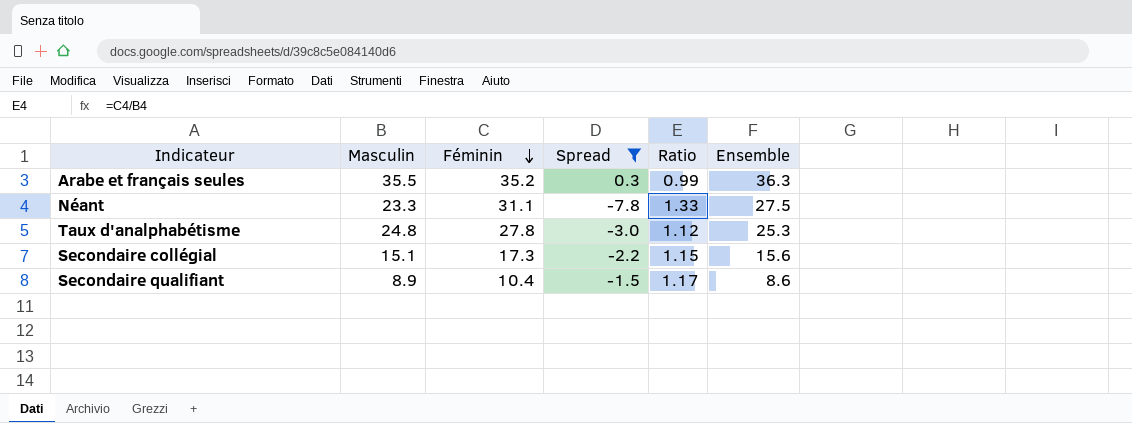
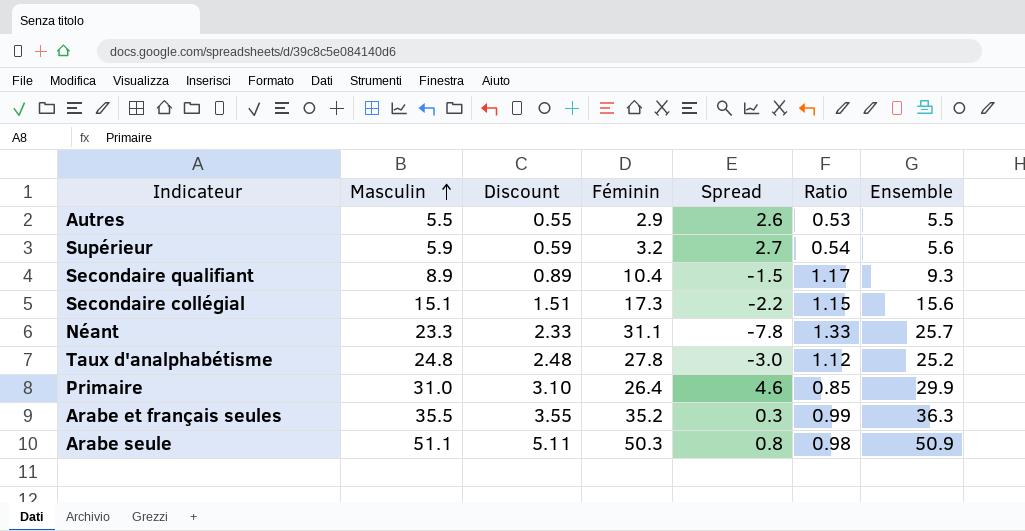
filter: Spread <= 0.3 -> none
row order: Féminin descending -> Masculin ascending
column Discount | formula: none -> [Masculin] * 0.1
Secondaire qualifiant | Ensemble: 8.6 -> 9.3
Néant | Ensemble: 27.5 -> 25.7
Taux d'analphabétisme | Ensemble: 25.3 -> 25.2

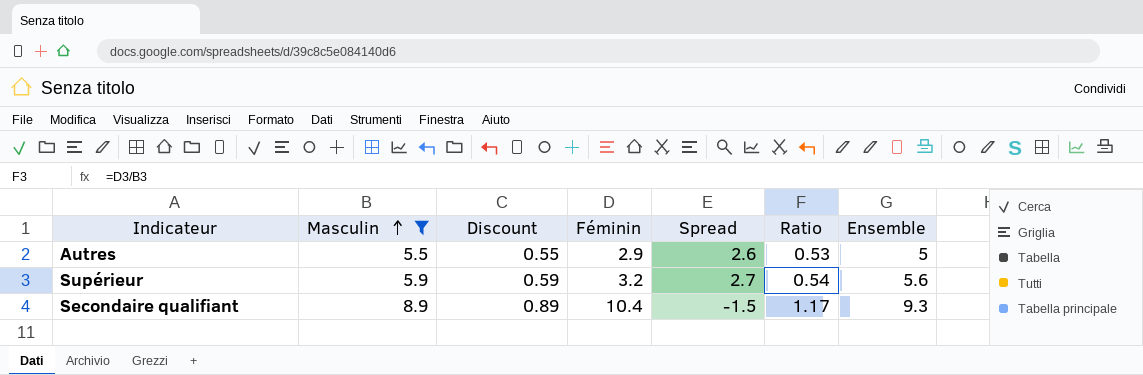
filter: none -> Masculin <= 8.9
Autres | Ensemble: 5.5 -> 5

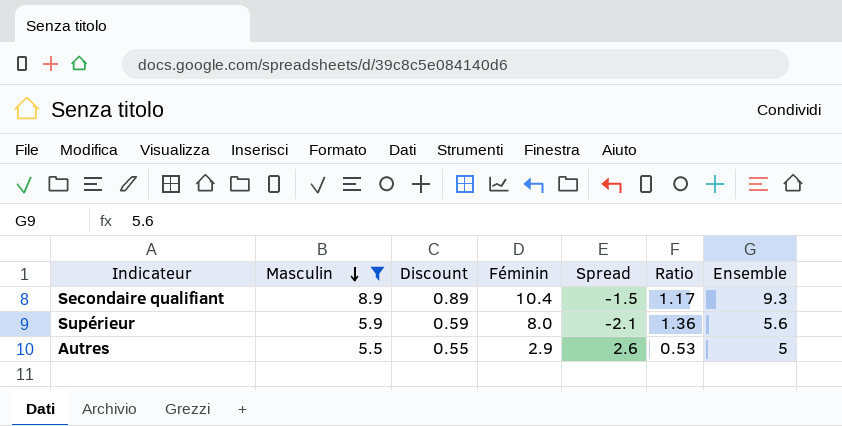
row order: Masculin ascending -> Masculin descending
Supérieur | Féminin: 3.2 -> 8.0
Supérieur | Spread: 2.7 -> -2.1
Supérieur | Ratio: 0.54 -> 1.36

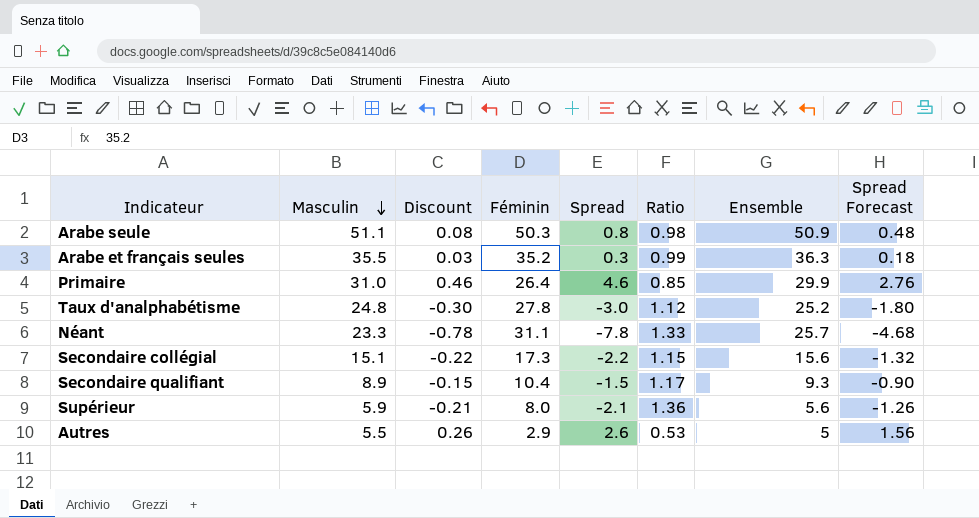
filter: Masculin <= 8.9 -> none
column Discount | formula: [Masculin] * 0.1 -> [Spread] * 0.1
column Spread Forecast | formula: none -> [Spread] * 0.6

